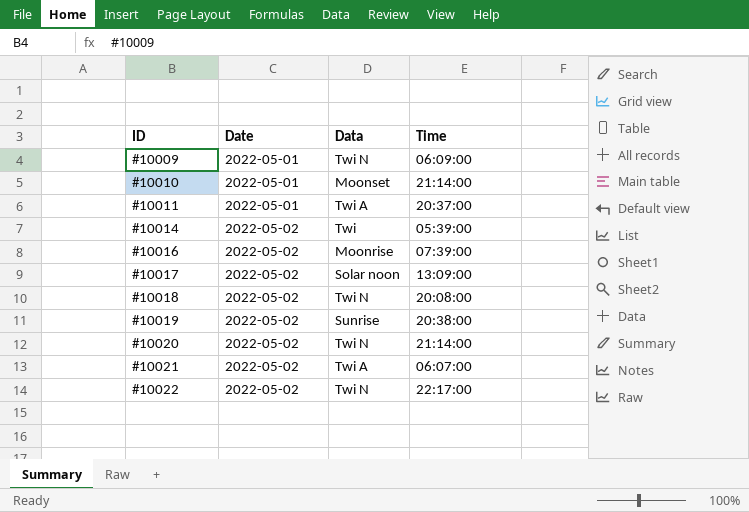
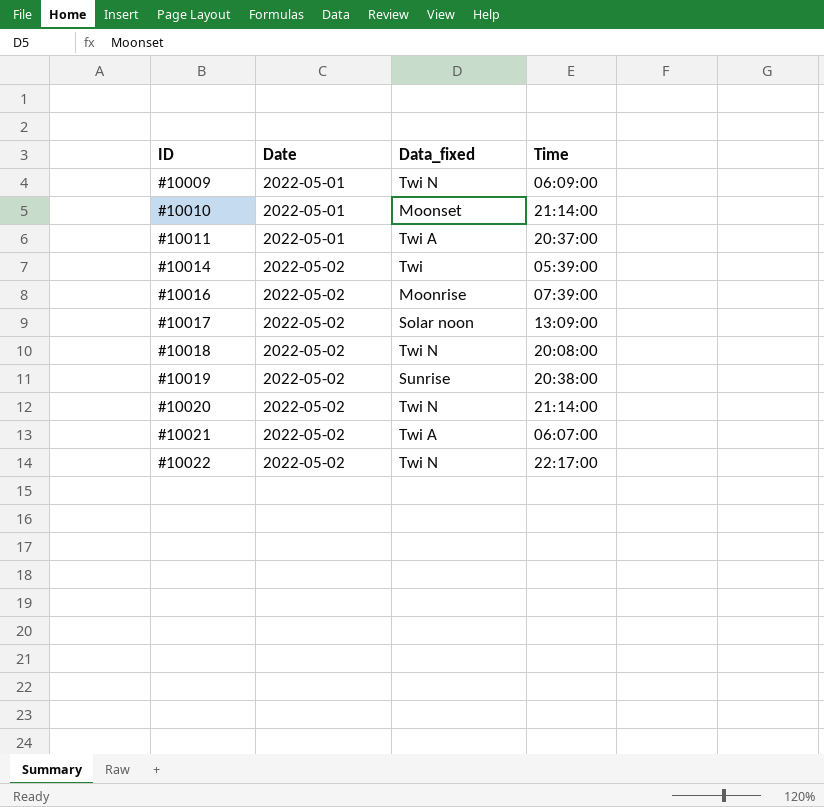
column name: Data -> Data_fixed

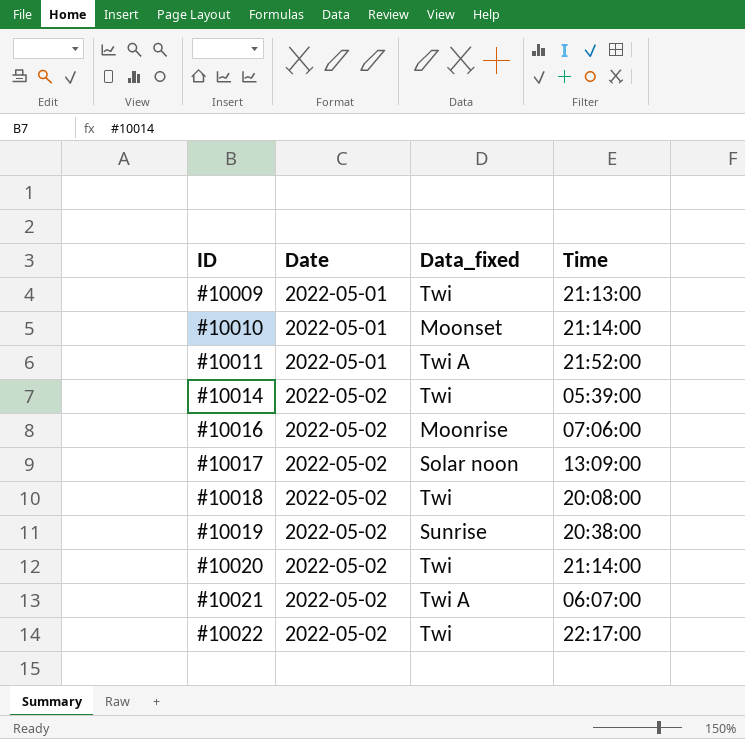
#10009 | Data_fixed: Twi N -> Twi
#10009 | Time: 06:09:00 -> 21:13:00
#10011 | Time: 20:37:00 -> 21:52:00
#10016 | Time: 07:39:00 -> 07:06:00
#10018 | Data_fixed: Twi N -> Twi
#10020 | Data_fixed: Twi N -> Twi
#10022 | Data_fixed: Twi N -> Twi

